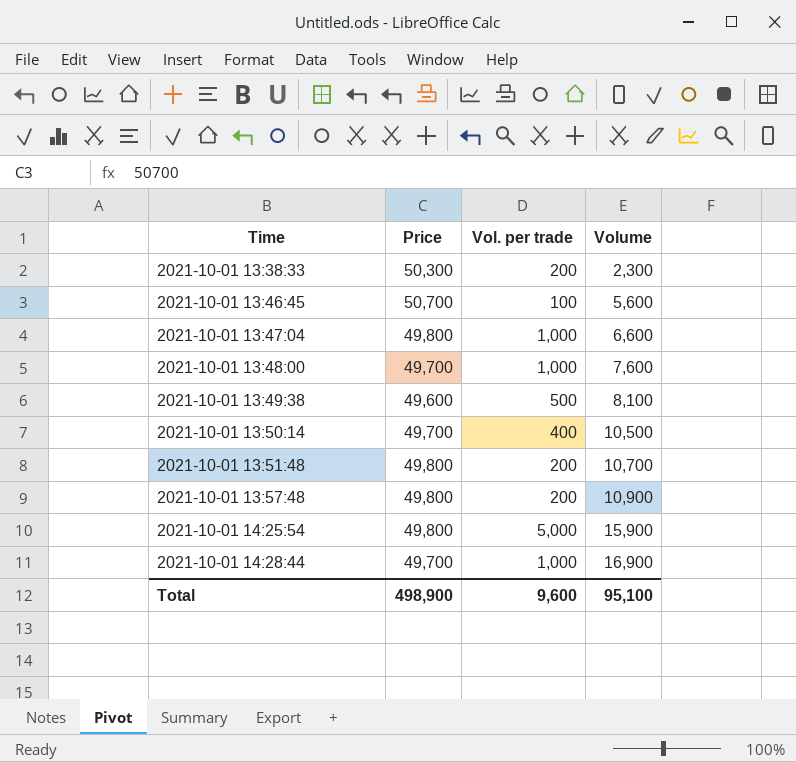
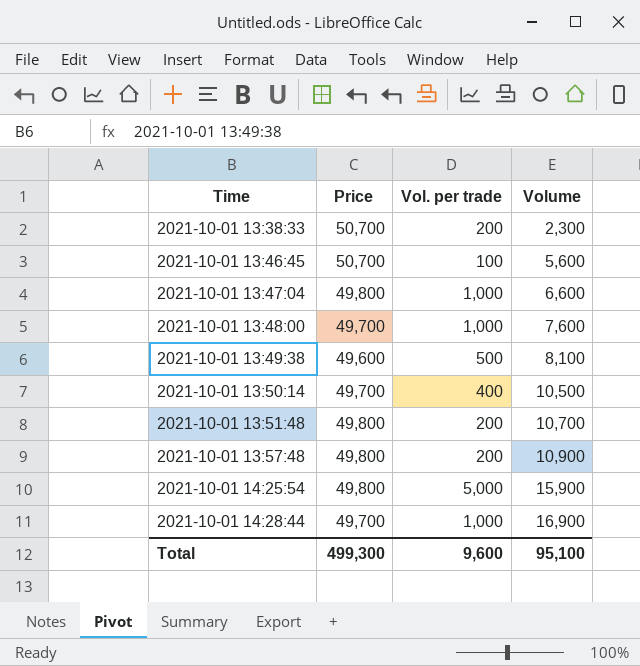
2021-10-01 13:38:33 | Price: 50,300 -> 50,700
Total | Price: 498,900 -> 499,300

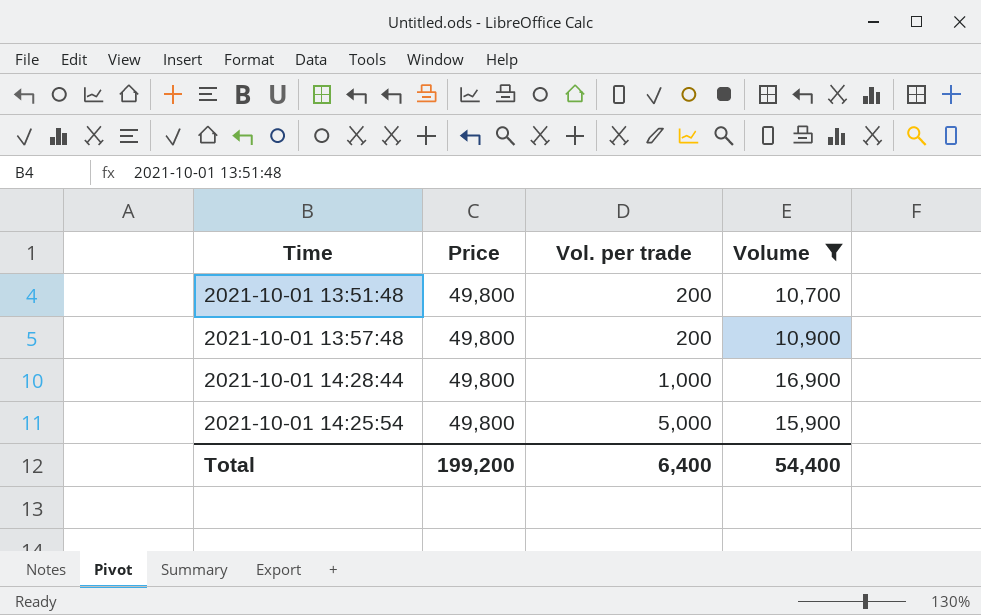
filter: none -> Volume >= 10,700
row order: Time ascending -> Vol. per trade ascending
2021-10-01 14:28:44 | Price: 49,700 -> 49,800
Total | Price: 499,300 -> 199,200
Total | Vol. per trade: 9,600 -> 6,400
Total | Volume: 95,100 -> 54,400

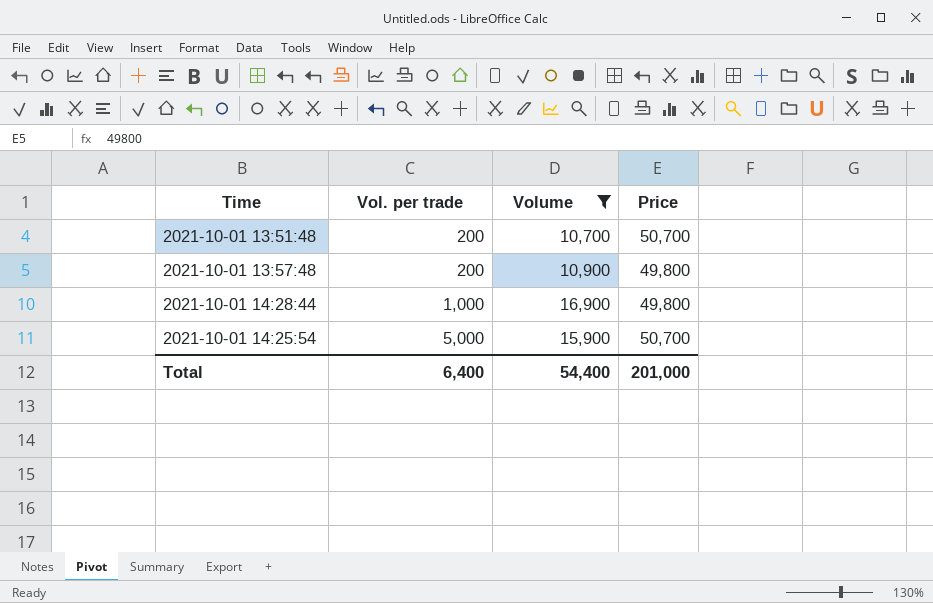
column Price | position: 2 -> 4
2021-10-01 13:51:48 | Price: 49,800 -> 50,700
2021-10-01 14:25:54 | Price: 49,800 -> 50,700
Total | Price: 199,200 -> 201,000

